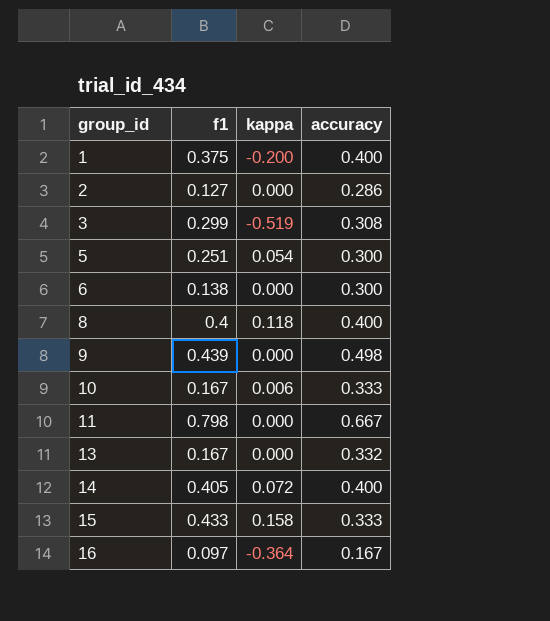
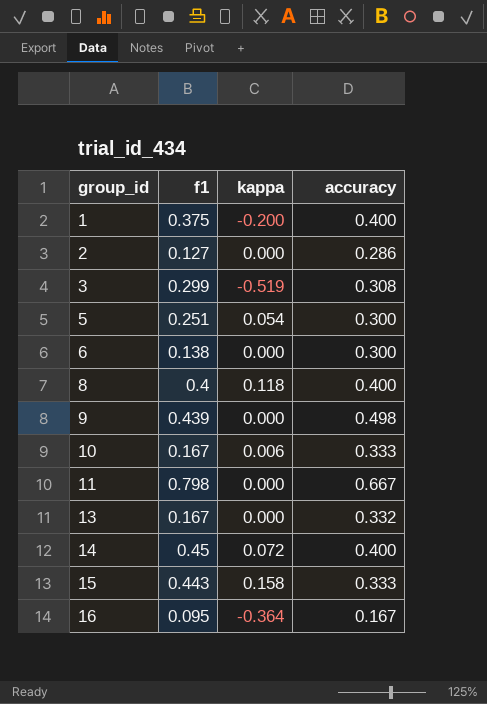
14 | f1: 0.405 -> 0.45
15 | f1: 0.433 -> 0.443
16 | f1: 0.097 -> 0.095

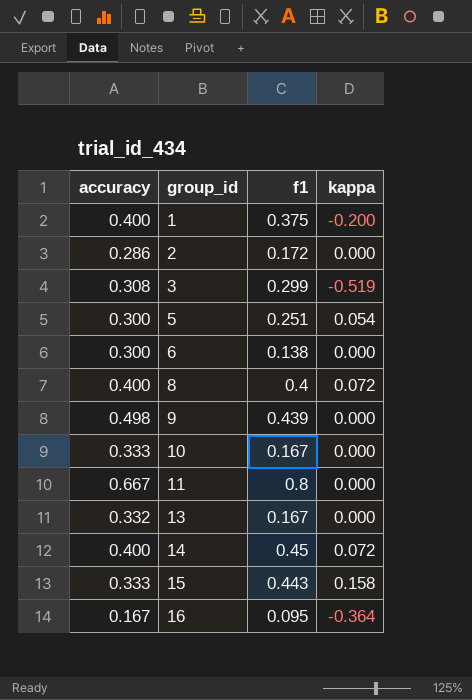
column accuracy | position: 4 -> 1
2 | f1: 0.127 -> 0.172
8 | kappa: 0.118 -> 0.072
10 | kappa: 0.006 -> 0.000
11 | f1: 0.798 -> 0.8

